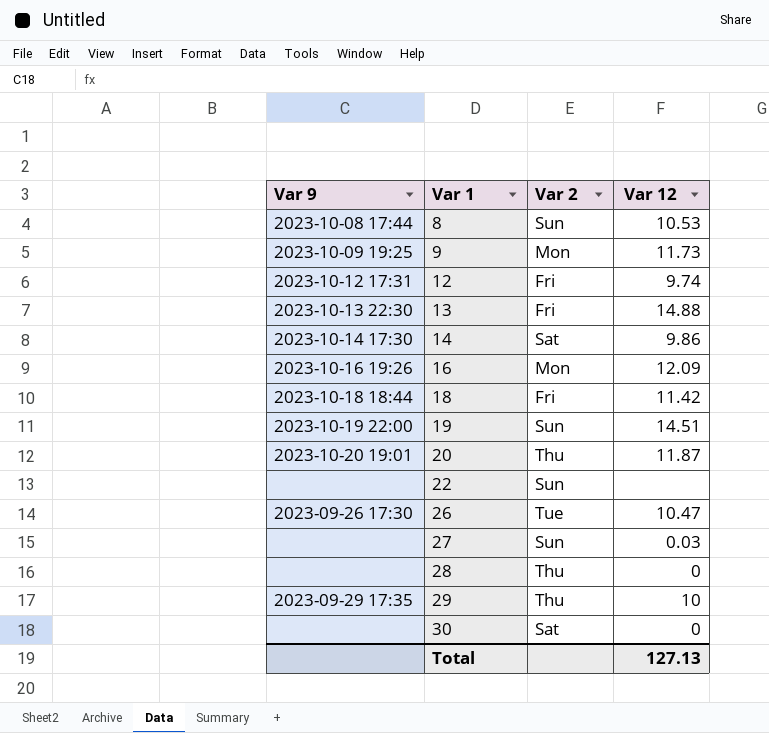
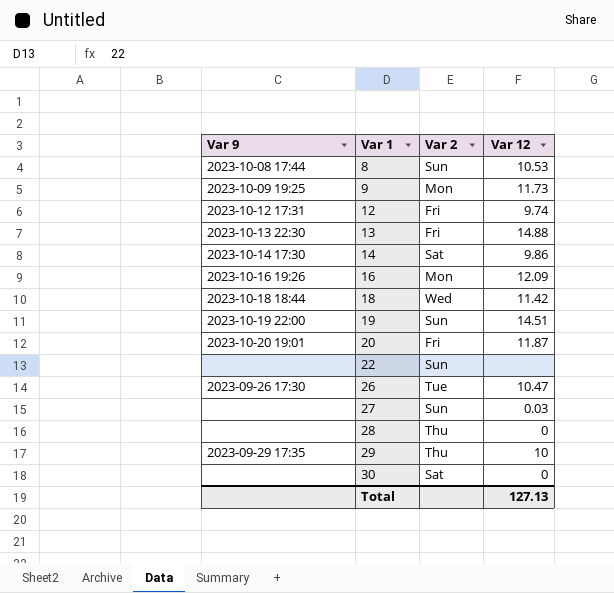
18 | Var 2: Fri -> Wed
20 | Var 2: Thu -> Fri

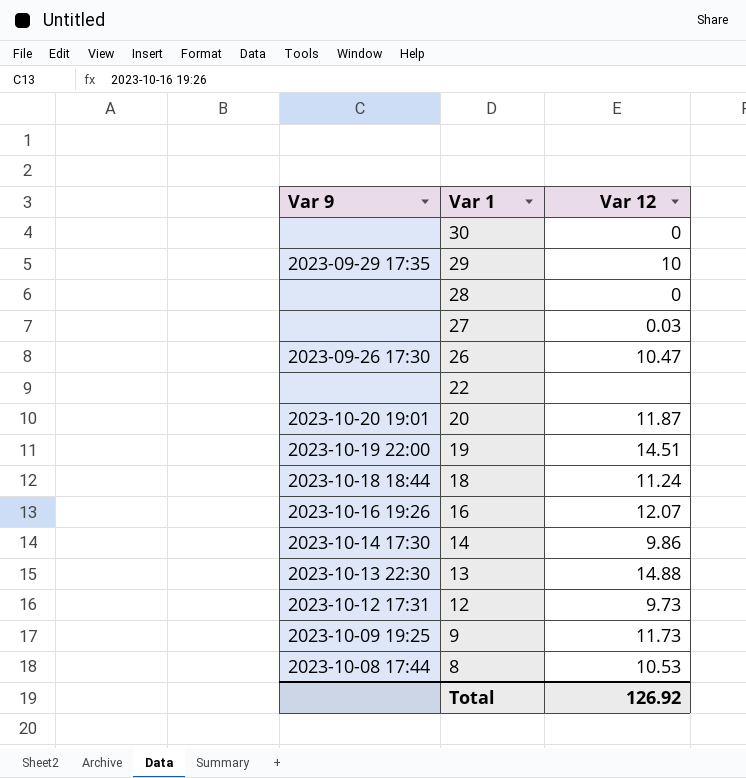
row order: Var 1 ascending -> Var 1 descending
column Var 2 | position: 3 -> none
18 | Var 12: 11.42 -> 11.24
16 | Var 12: 12.09 -> 12.07
12 | Var 12: 9.74 -> 9.73
Total | Var 12: 127.13 -> 126.92

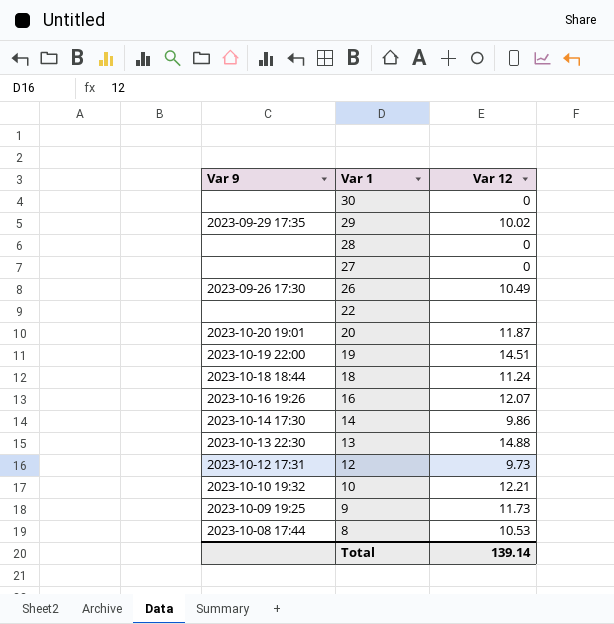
29 | Var 12: 10 -> 10.02
27 | Var 12: 0.03 -> 0
26 | Var 12: 10.47 -> 10.49
row 10: none -> 2023-10-10 19:32 | 12.21
Total | Var 12: 126.92 -> 139.14

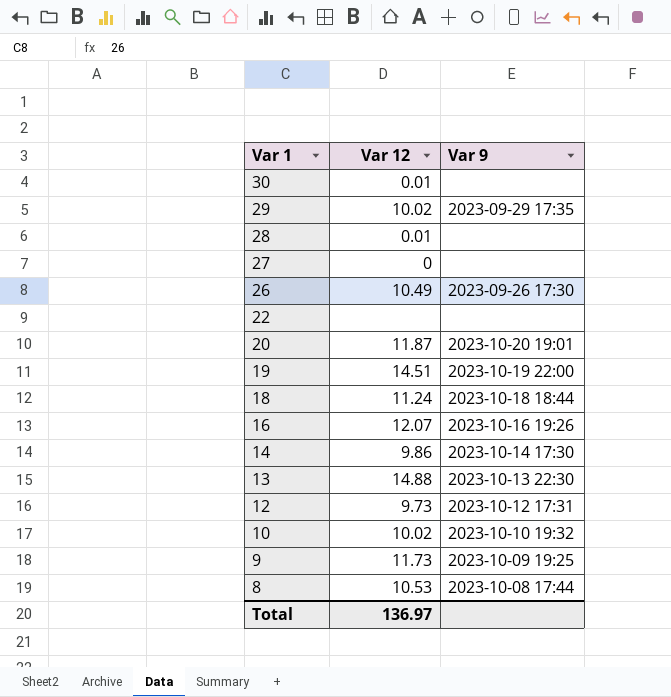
column Var 9 | position: 1 -> 3
30 | Var 12: 0 -> 0.01
28 | Var 12: 0 -> 0.01
10 | Var 12: 12.21 -> 10.02
Total | Var 12: 139.14 -> 136.97

